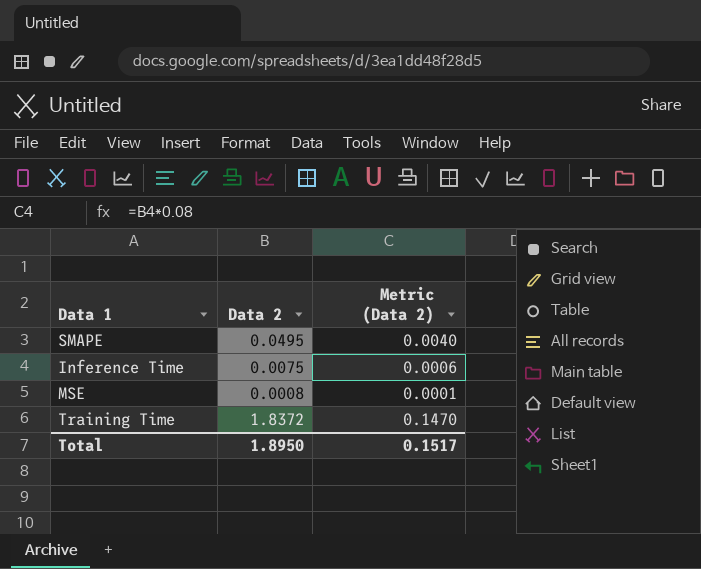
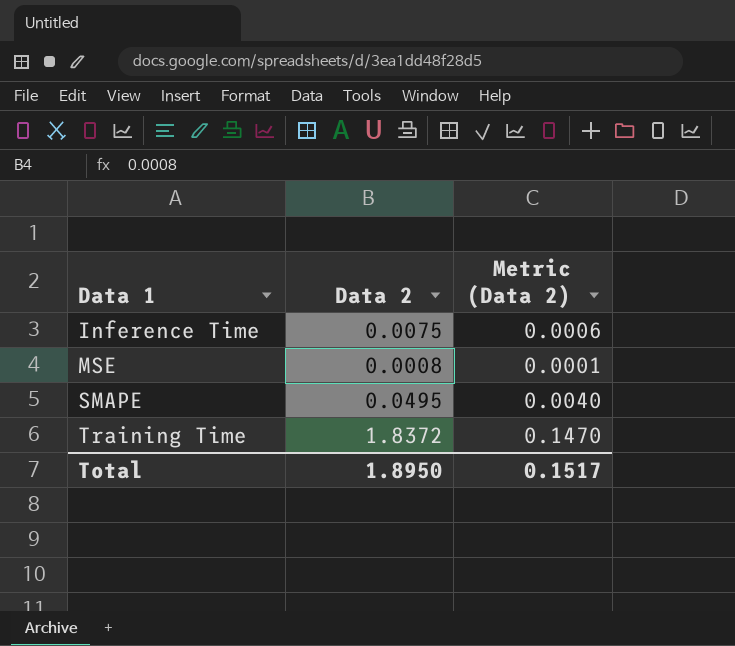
row order: none -> Data 1 ascending

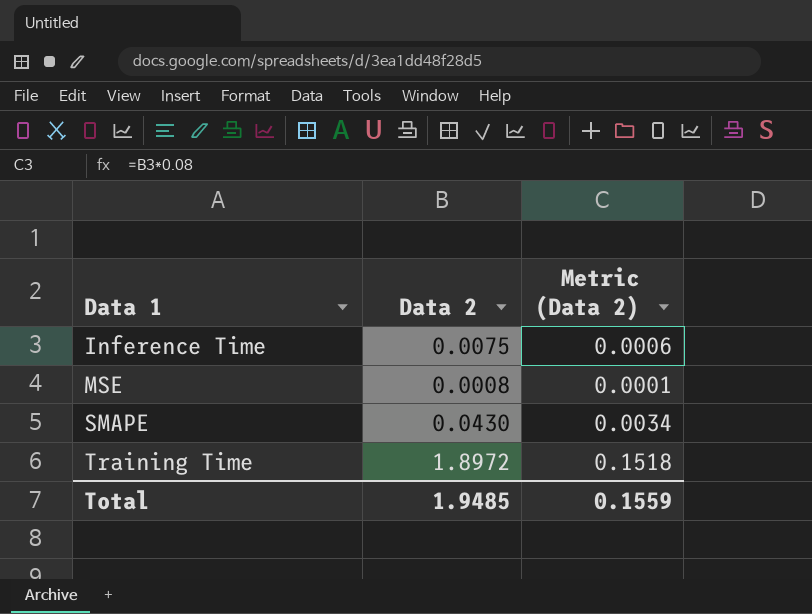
SMAPE | Data 2: 0.0495 -> 0.0430
SMAPE | Metric (Data 2): 0.0040 -> 0.0034
Training Time | Data 2: 1.8372 -> 1.8972
Training Time | Metric (Data 2): 0.1470 -> 0.1518
Total | Data 2: 1.8950 -> 1.9485
Total | Metric (Data 2): 0.1517 -> 0.1559

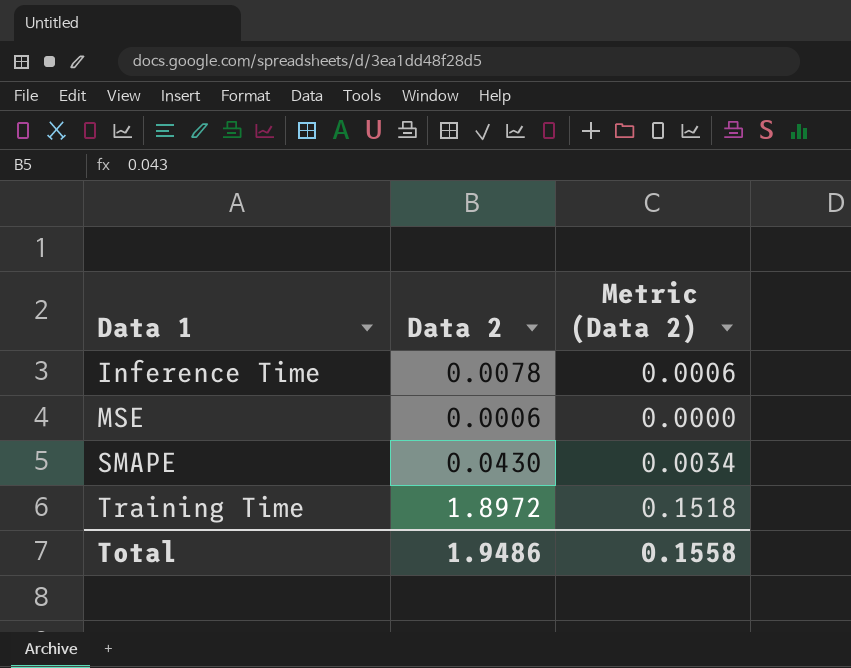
Inference Time | Data 2: 0.0075 -> 0.0078
MSE | Data 2: 0.0008 -> 0.0006
MSE | Metric (Data 2): 0.0001 -> 0.0000
Total | Data 2: 1.9485 -> 1.9486
Total | Metric (Data 2): 0.1559 -> 0.1558

